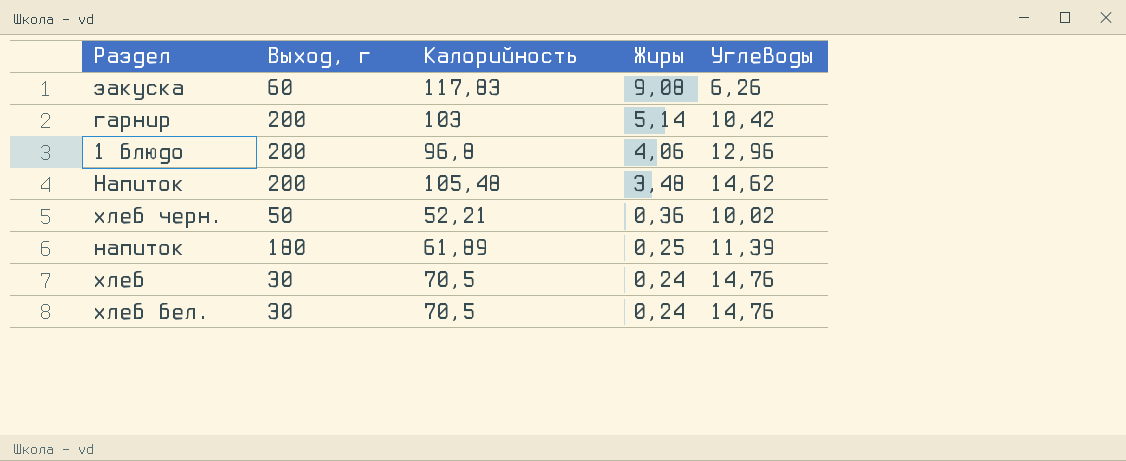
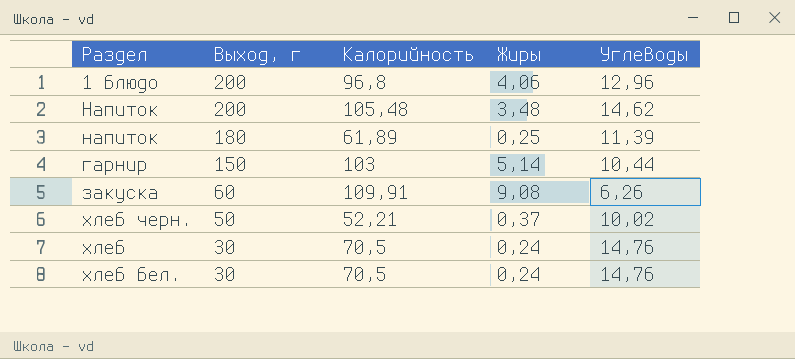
row order: Жиры descending -> Выход, г descending
гарнир | Выход, г: 200 -> 150
гарнир | Углеводы: 10,42 -> 10,44
закуска | Калорийность: 117,83 -> 109,91
хлеб черн. | Жиры: 0,36 -> 0,37

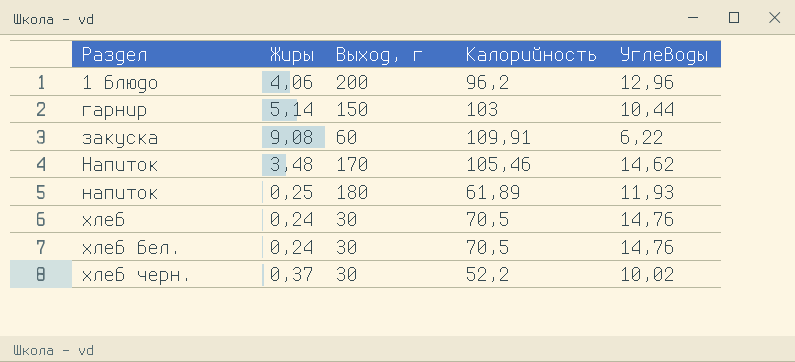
row order: Выход, г descending -> Раздел ascending
column Жиры | position: 4 -> 2
1 блюдо | Калорийность: 96,8 -> 96,2
закуска | Углеводы: 6,26 -> 6,22
Напиток | Выход, г: 200 -> 170
Напиток | Калорийность: 105,48 -> 105,46
напиток | Углеводы: 11,39 -> 11,93
хлеб черн. | Выход, г: 50 -> 30
хлеб черн. | Калорийность: 52,21 -> 52,2

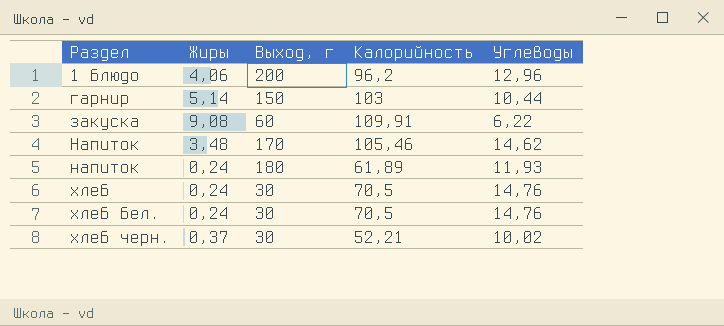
напиток | Жиры: 0,25 -> 0,24
хлеб черн. | Калорийность: 52,2 -> 52,21

